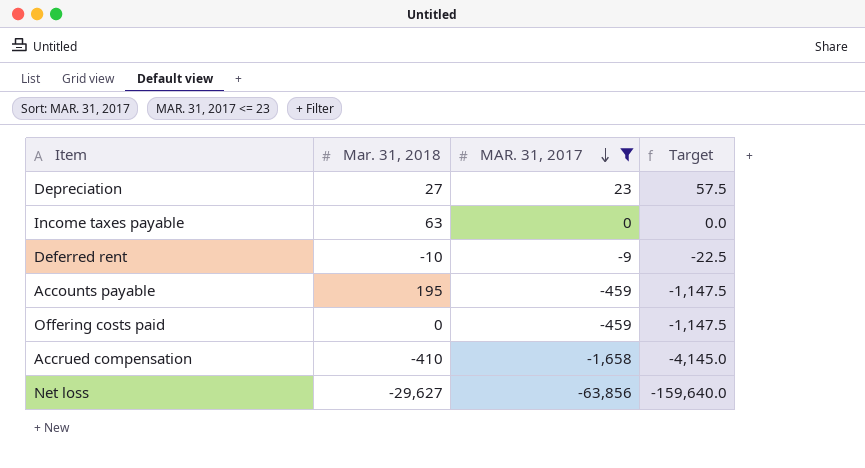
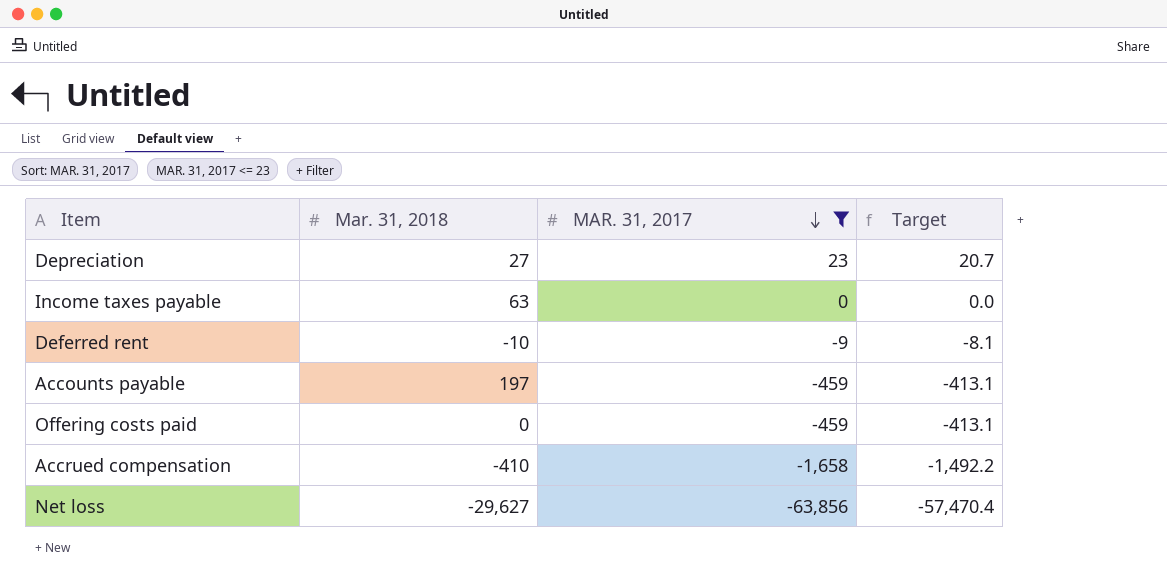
column Target | formula: [MAR. 31, 2017] * 2.5 -> [MAR. 31, 2017] * 0.9
Accounts payable | Mar. 31, 2018: 195 -> 197

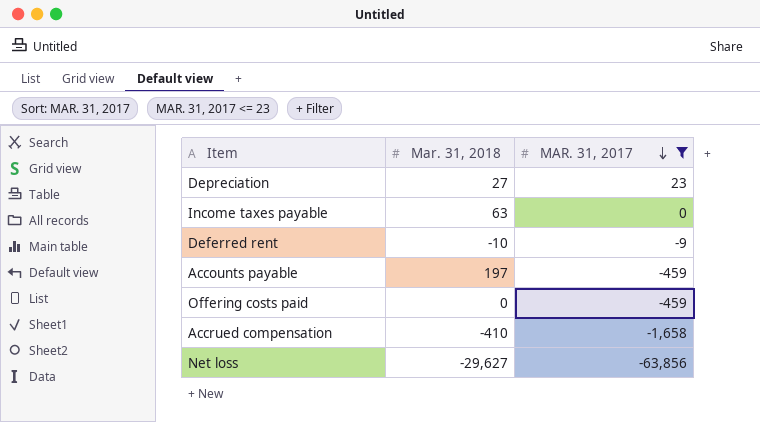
column Target | formula: [MAR. 31, 2017] * 0.9 -> none

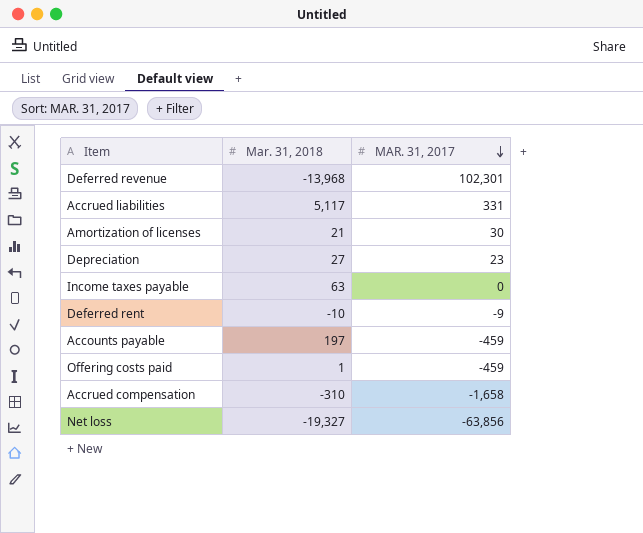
filter: MAR. 31, 2017 <= 23 -> none
Offering costs paid | Mar. 31, 2018: 0 -> 1
Accrued compensation | Mar. 31, 2018: -410 -> -310
Net loss | Mar. 31, 2018: -29,627 -> -19,327

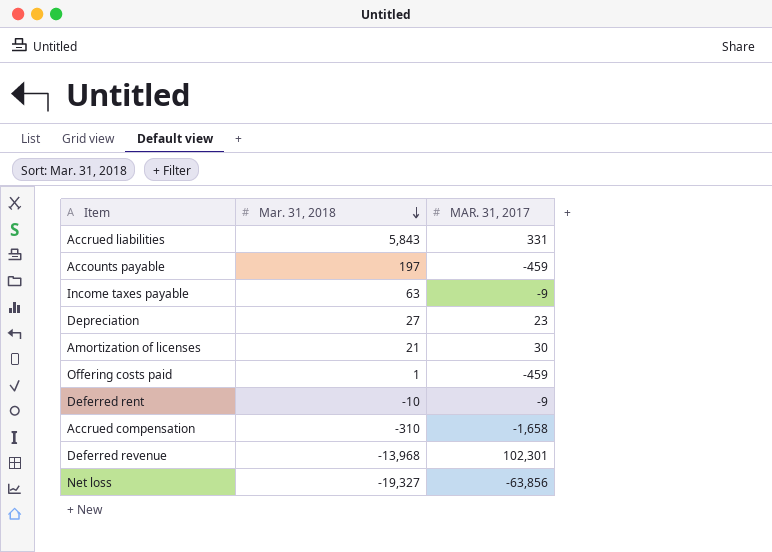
row order: MAR. 31, 2017 descending -> Mar. 31, 2018 descending
Accrued liabilities | Mar. 31, 2018: 5,117 -> 5,843
Income taxes payable | MAR. 31, 2017: 0 -> -9

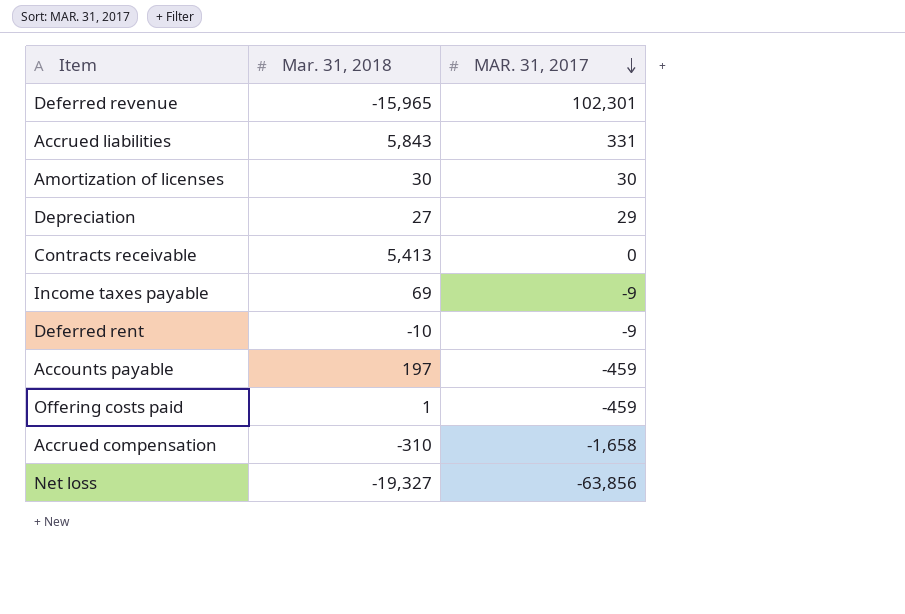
row order: Mar. 31, 2018 descending -> MAR. 31, 2017 descending
Deferred revenue | Mar. 31, 2018: -13,968 -> -15,965
Amortization of licenses | Mar. 31, 2018: 21 -> 30
Depreciation | MAR. 31, 2017: 23 -> 29
row Contracts receivable: none -> 5,413 | 0
Income taxes payable | Mar. 31, 2018: 63 -> 69

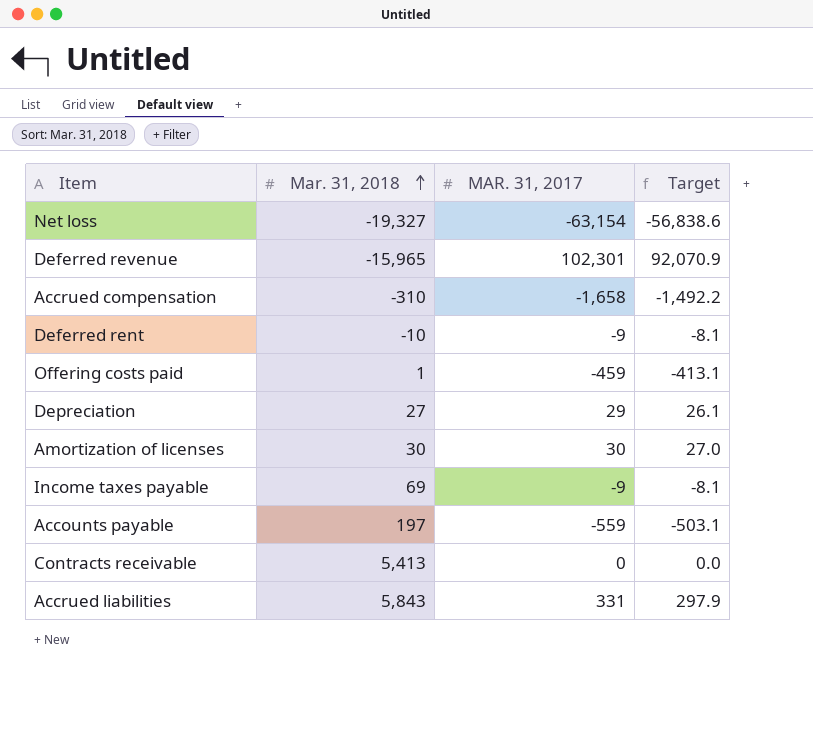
row order: MAR. 31, 2017 descending -> Mar. 31, 2018 ascending
column Target | formula: none -> [MAR. 31, 2017] * 0.9
Net loss | MAR. 31, 2017: -63,856 -> -63,154
Accounts payable | MAR. 31, 2017: -459 -> -559

